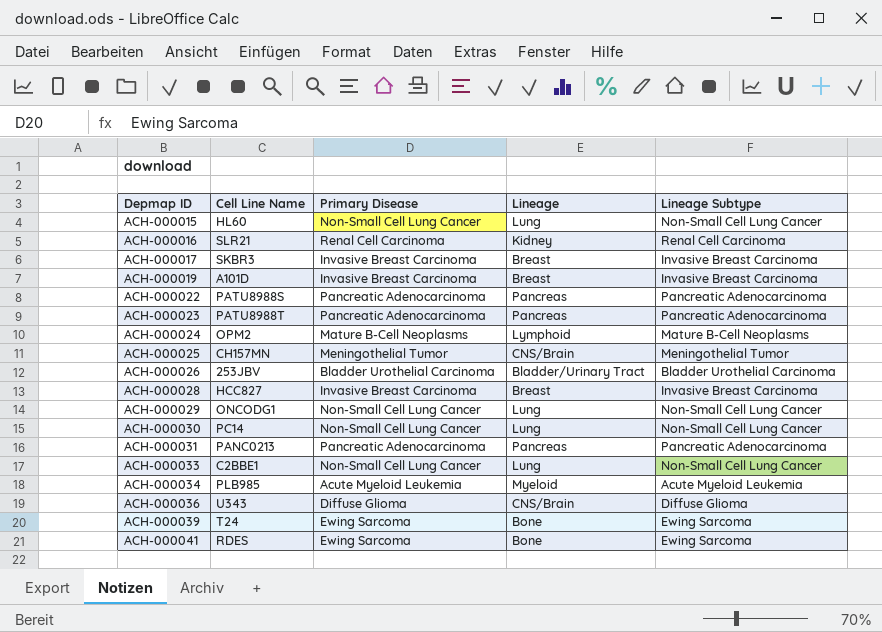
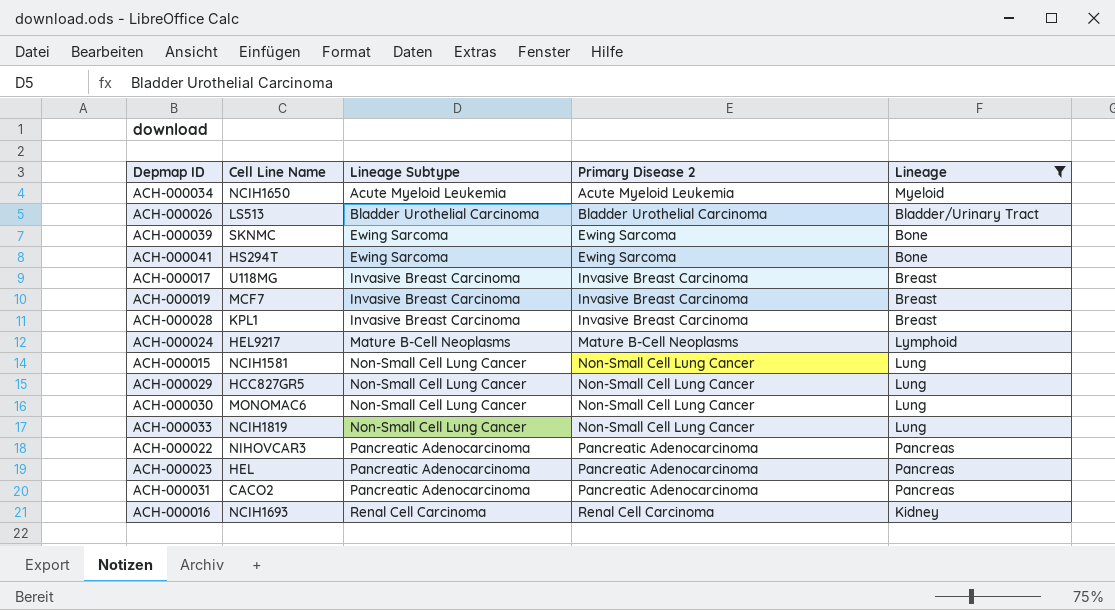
filter: none -> Lineage != CNS/Brain
row order: Depmap ID ascending -> Lineage Subtype ascending
column Lineage Subtype | position: 5 -> 3
column name: Primary Disease -> Primary Disease 2
ACH-000034 | Cell Line Name: PLB985 -> NCIH1650
ACH-000026 | Cell Line Name: 253JBV -> LS513
ACH-000039 | Cell Line Name: T24 -> SKNMC
ACH-000041 | Cell Line Name: RDES -> HS294T
ACH-000017 | Cell Line Name: SKBR3 -> U118MG
ACH-000019 | Cell Line Name: A101D -> MCF7
ACH-000028 | Cell Line Name: HCC827 -> KPL1
ACH-000024 | Cell Line Name: OPM2 -> HEL9217
ACH-000015 | Cell Line Name: HL60 -> NCIH1581
ACH-000029 | Cell Line Name: ONCODG1 -> HCC827GR5
ACH-000030 | Cell Line Name: PC14 -> MONOMAC6
ACH-000033 | Cell Line Name: C2BBE1 -> NCIH1819
ACH-000022 | Cell Line Name: PATU8988S -> NIHOVCAR3
ACH-000023 | Cell Line Name: PATU8988T -> HEL
ACH-000031 | Cell Line Name: PANC0213 -> CACO2
ACH-000016 | Cell Line Name: SLR21 -> NCIH1693

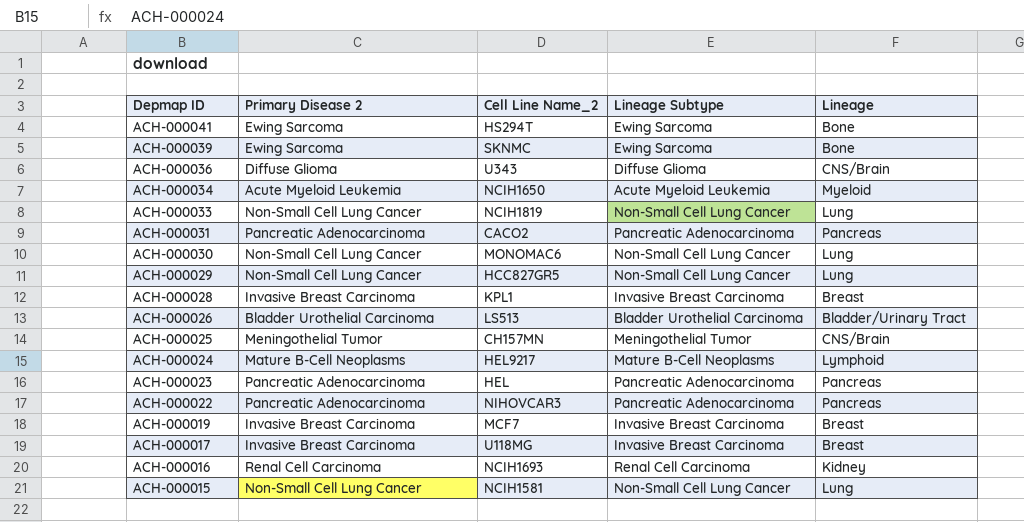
filter: Lineage != CNS/Brain -> none
row order: Lineage Subtype ascending -> Depmap ID descending
column Primary Disease 2 | position: 4 -> 2
column name: Cell Line Name -> Cell Line Name_2

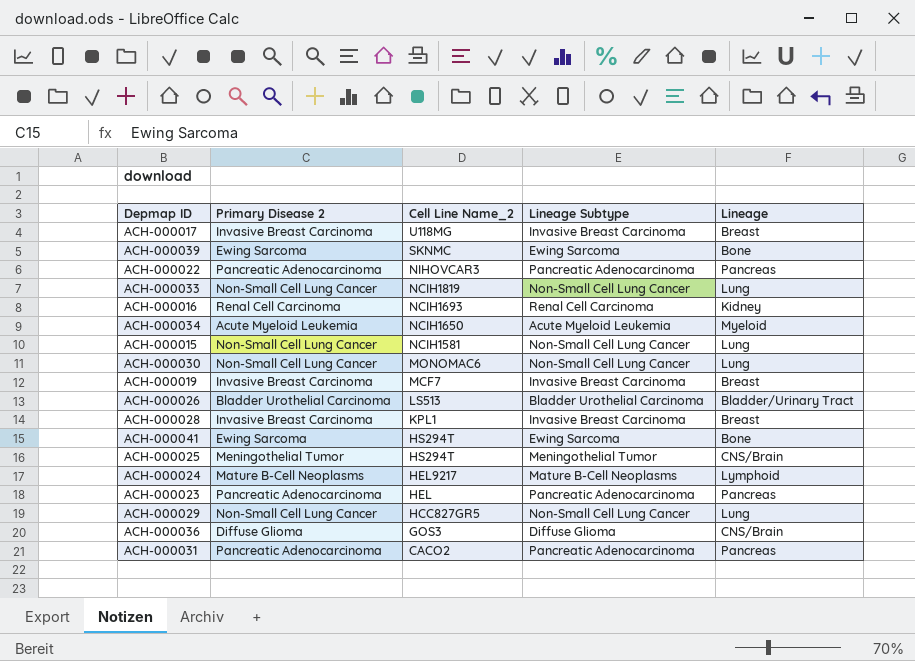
row order: Depmap ID descending -> Cell Line Name_2 descending
ACH-000025 | Cell Line Name_2: CH157MN -> HS294T
ACH-000036 | Cell Line Name_2: U343 -> GOS3

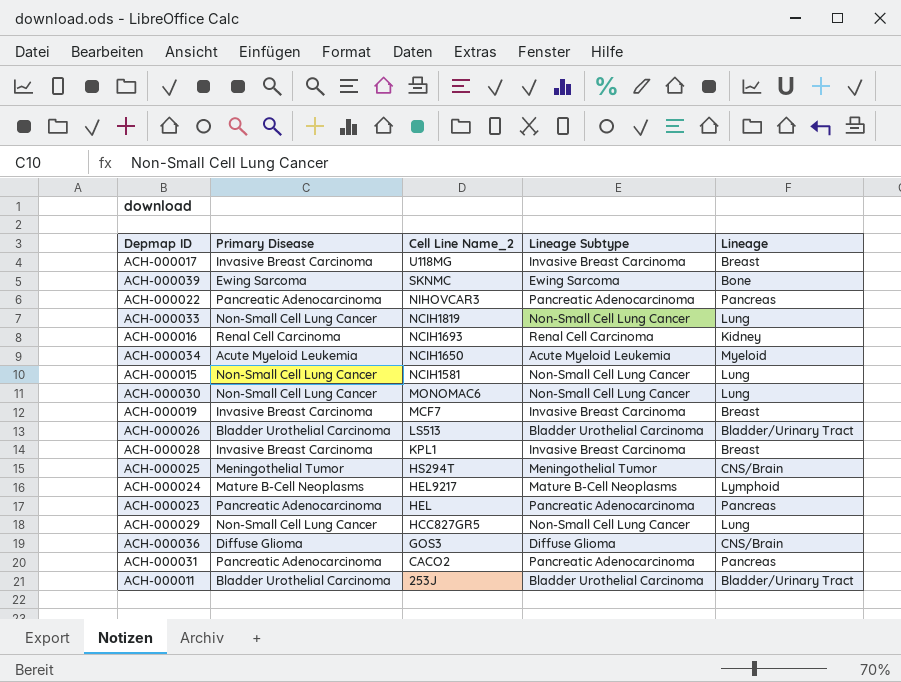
column name: Primary Disease 2 -> Primary Disease
row ACH-000041: Ewing Sarcoma | HS294T | Ewing Sarcoma | Bone -> none
row ACH-000011: none -> Bladder Urothelial Carcinoma | 253J | Bladder Urothelial Carcinoma | Bladder/Urinary Tract

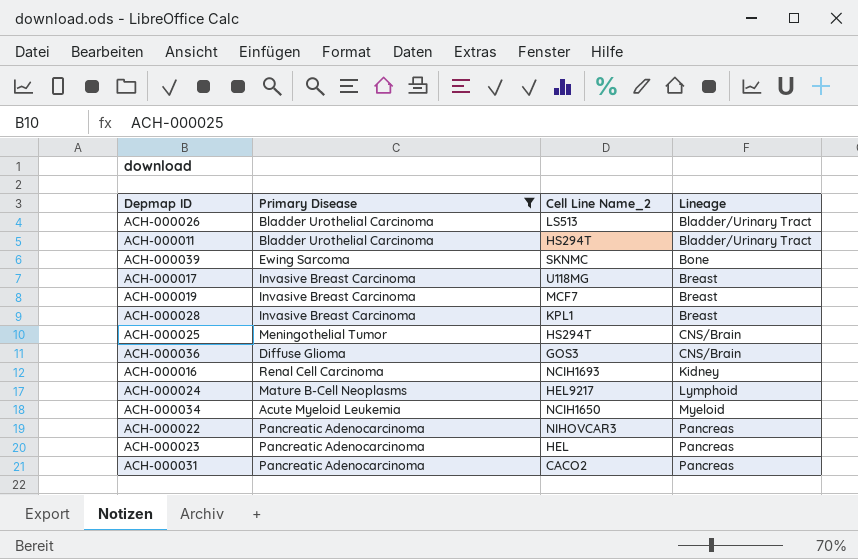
filter: none -> Primary Disease != Non-Small Cell Lung Cancer
row order: Cell Line Name_2 descending -> Lineage ascending
column Lineage Subtype | position: 4 -> none
ACH-000011 | Cell Line Name_2: 253J -> HS294T

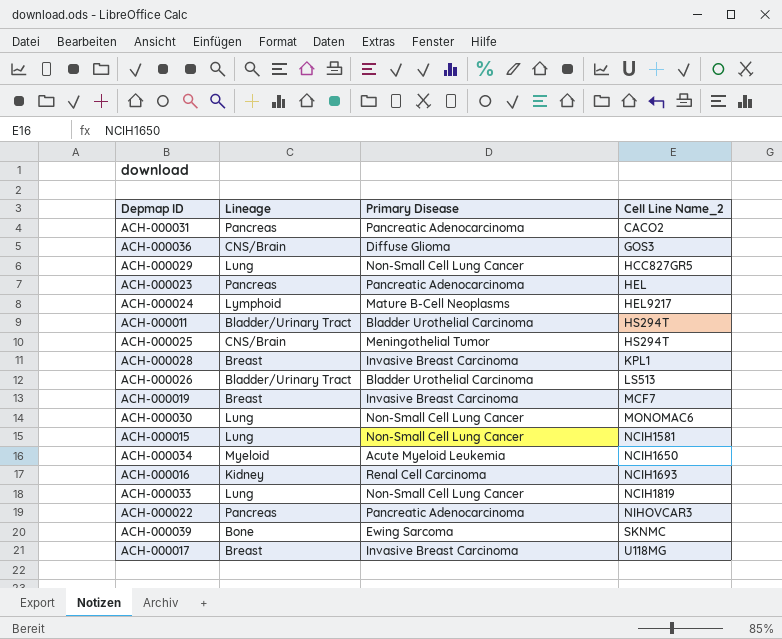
filter: Primary Disease != Non-Small Cell Lung Cancer -> none
row order: Lineage ascending -> Cell Line Name_2 ascending
column Lineage | position: 4 -> 2

